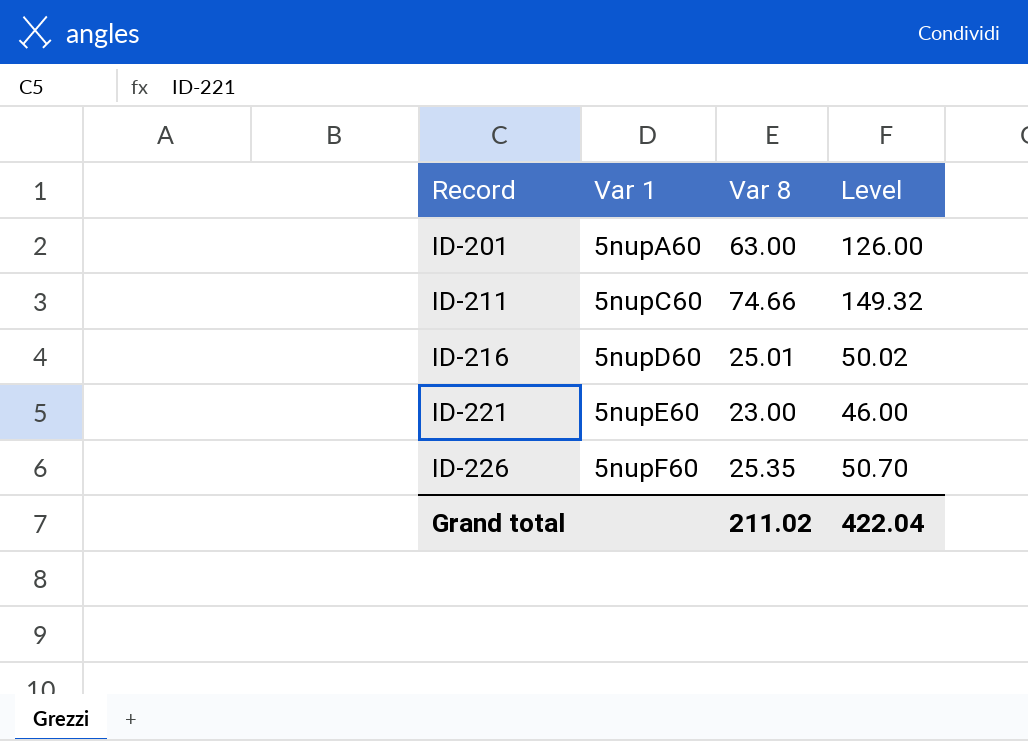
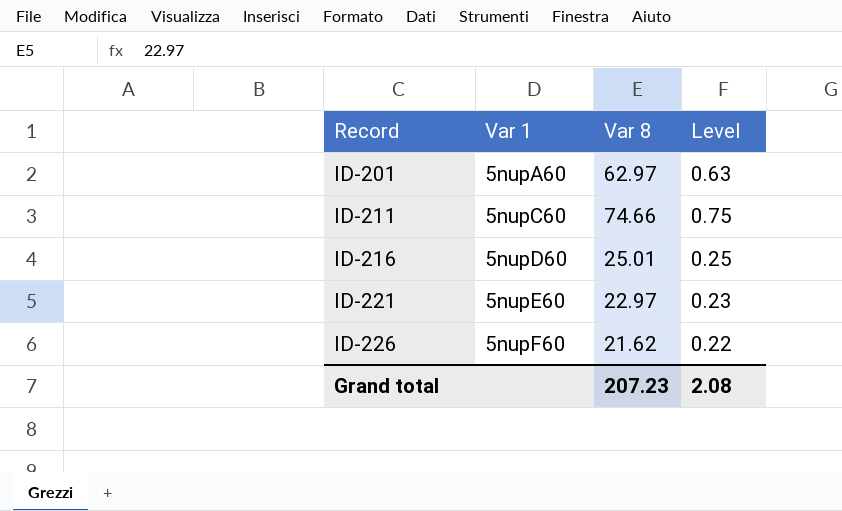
column Level | formula: [Var 8] * 2 -> [Var 8] * 0.01
ID-201 | Var 8: 63.00 -> 62.97
ID-221 | Var 8: 23.00 -> 22.97
ID-226 | Var 8: 25.35 -> 21.62
Grand total | Var 8: 211.02 -> 207.23
Grand total | Level: 422.04 -> 2.08

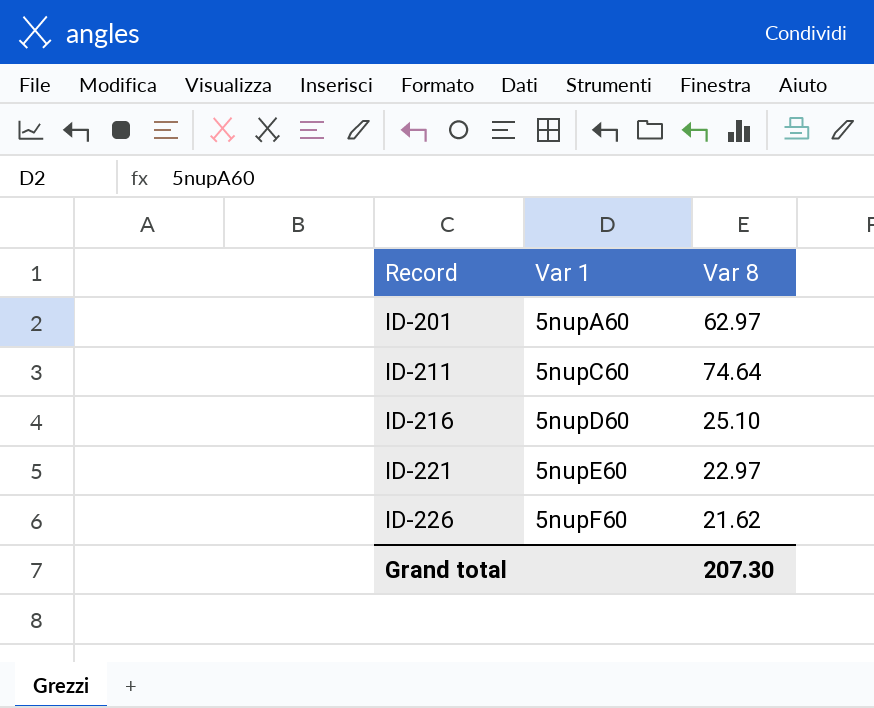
column Level | formula: [Var 8] * 0.01 -> none
ID-211 | Var 8: 74.66 -> 74.64
ID-216 | Var 8: 25.01 -> 25.10
Grand total | Var 8: 207.23 -> 207.30

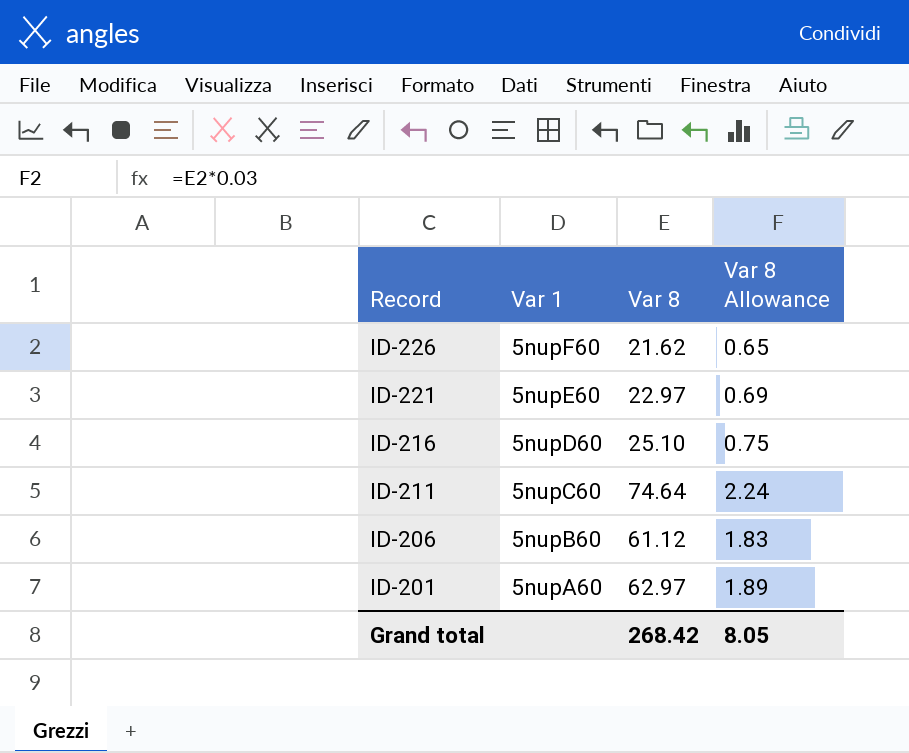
row order: Record ascending -> Record descending
column Var 8 Allowance | formula: none -> [Var 8] * 0.03
row ID-206: none -> 5nupB60 | 61.12 | 1.83
Grand total | Var 8: 207.30 -> 268.42

